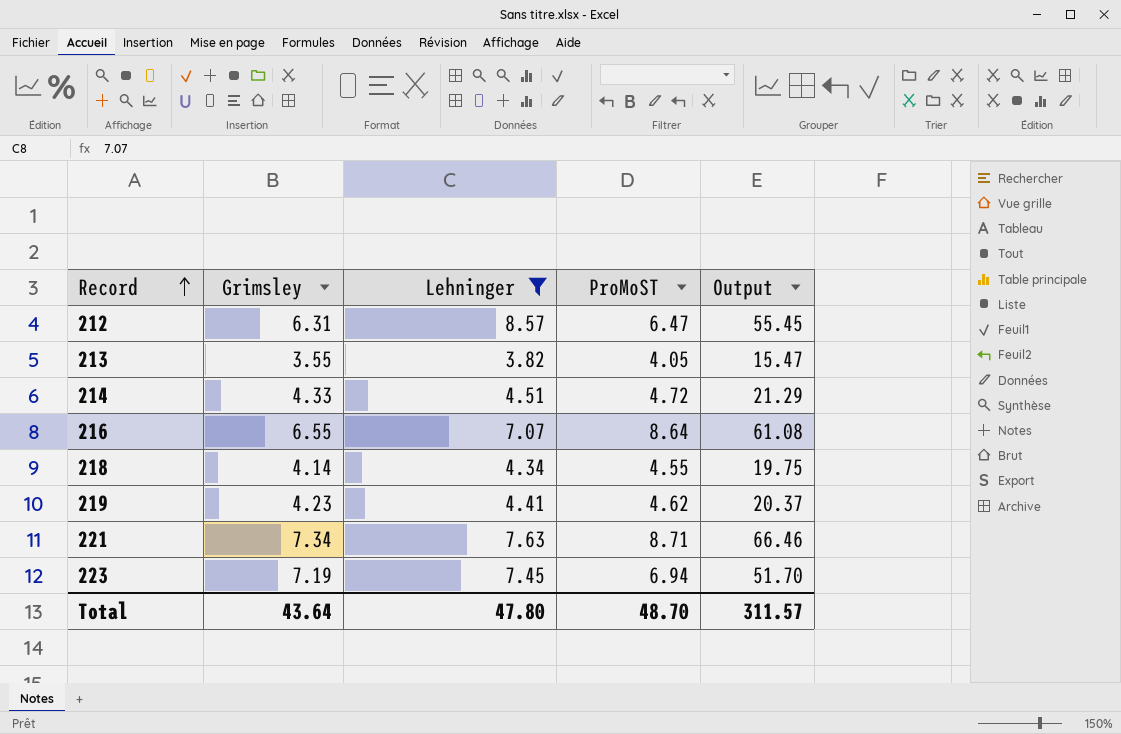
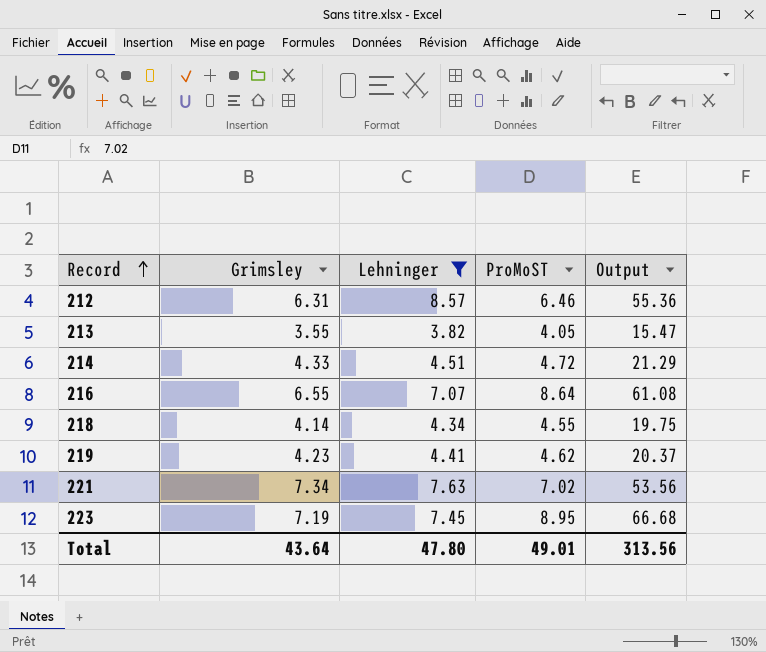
212 | ProMoST: 6.47 -> 6.46
212 | Output: 55.45 -> 55.36
221 | ProMoST: 8.71 -> 7.02
221 | Output: 66.46 -> 53.56
223 | ProMoST: 6.94 -> 8.95
223 | Output: 51.70 -> 66.68
Total | ProMoST: 48.70 -> 49.01
Total | Output: 311.57 -> 313.56

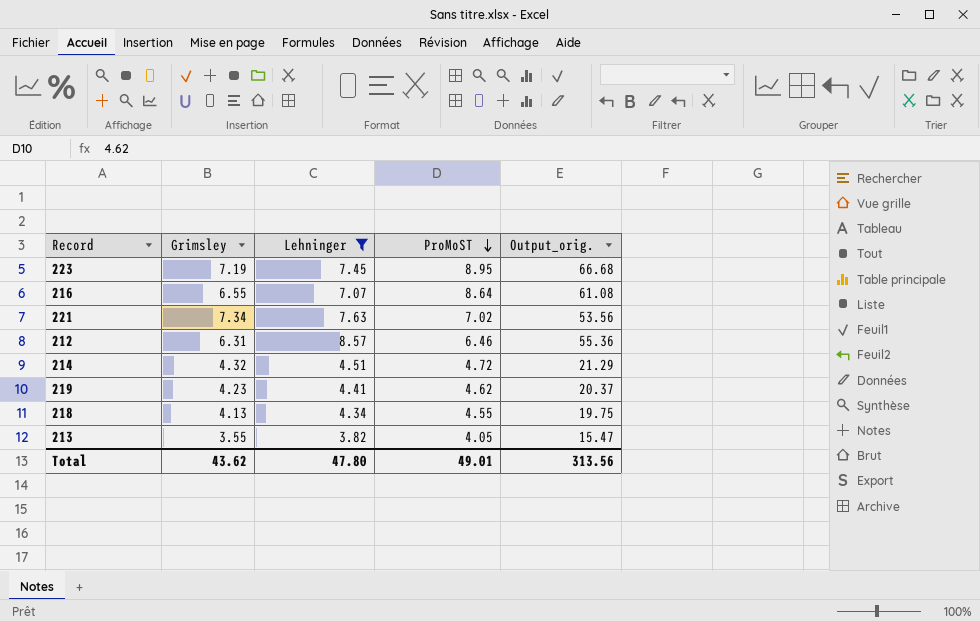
row order: Record ascending -> ProMoST descending
column name: Output -> Output_orig.
214 | Grimsley: 4.33 -> 4.32
218 | Grimsley: 4.14 -> 4.13
Total | Grimsley: 43.64 -> 43.62

